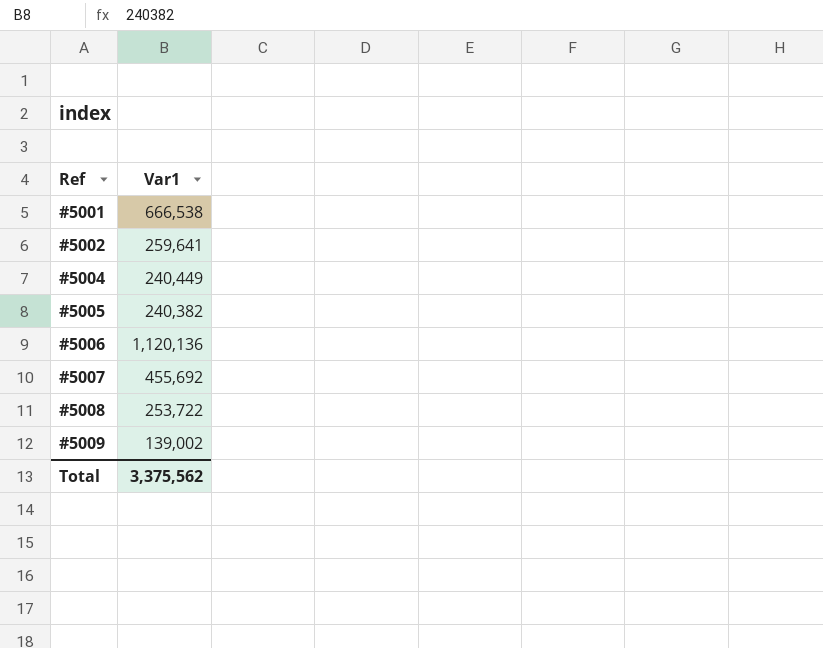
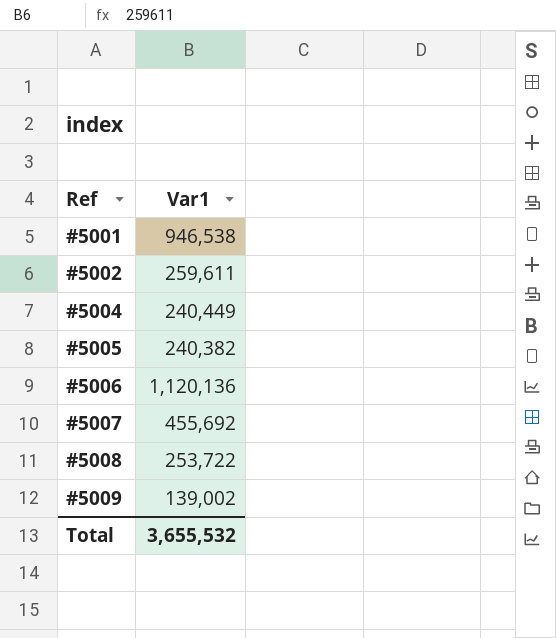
#5001 | Var1: 666,538 -> 946,538
#5002 | Var1: 259,641 -> 259,611
Total | Var1: 3,375,562 -> 3,655,532

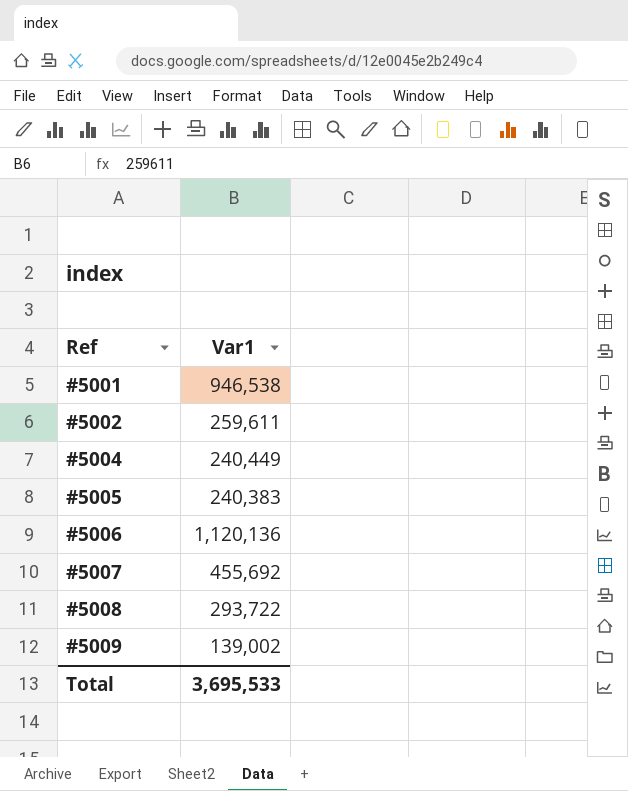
#5005 | Var1: 240,382 -> 240,383
#5008 | Var1: 253,722 -> 293,722
Total | Var1: 3,655,532 -> 3,695,533

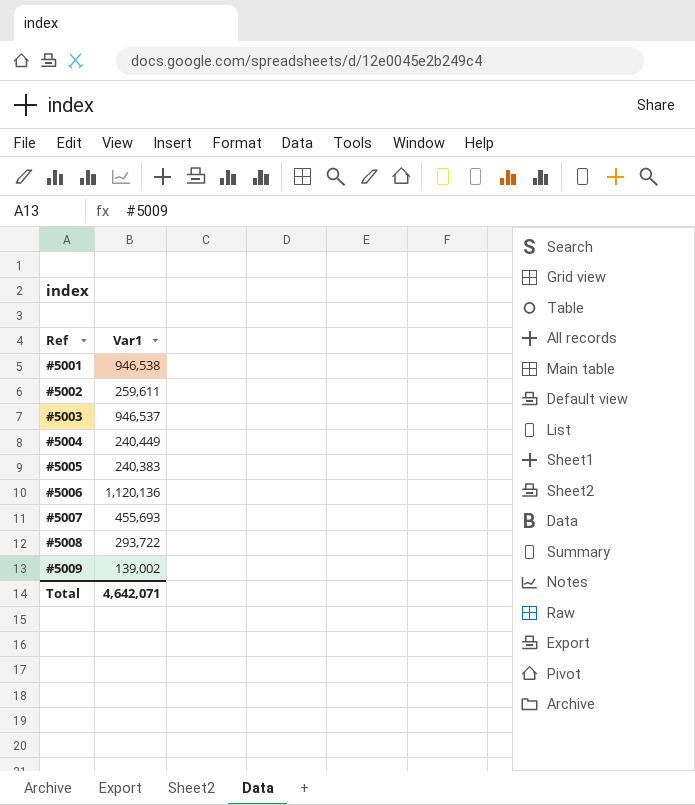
row #5003: none -> 946,537
#5007 | Var1: 455,692 -> 455,693
Total | Var1: 3,695,533 -> 4,642,071

